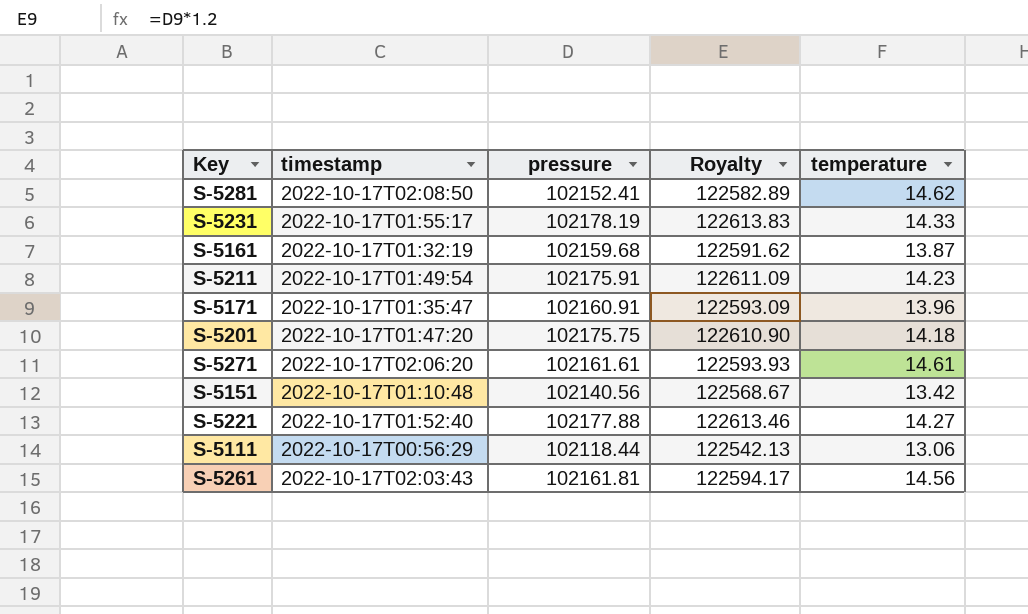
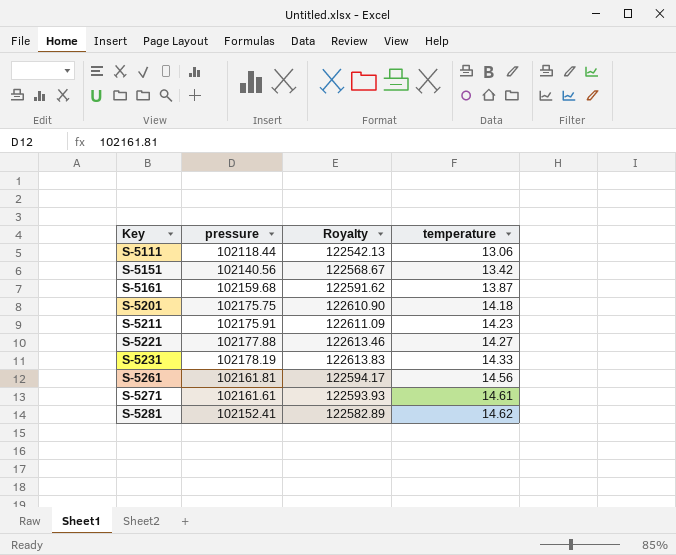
row order: none -> Key ascending
column timestamp | position: 2 -> none
row S-5171: 2022-10-17T01:35:47 | 102160.91 | 122593.09 | 13.96 -> none

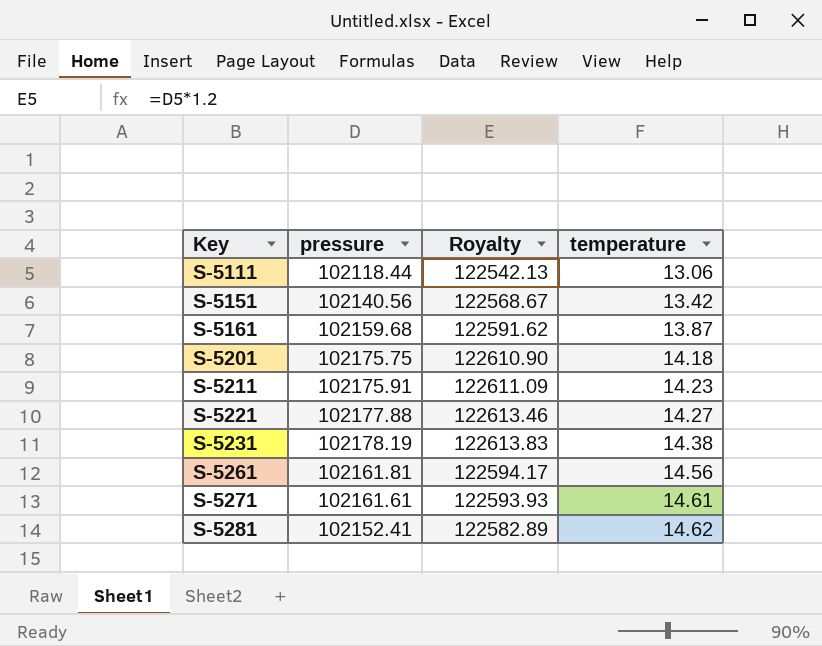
S-5231 | temperature: 14.33 -> 14.38

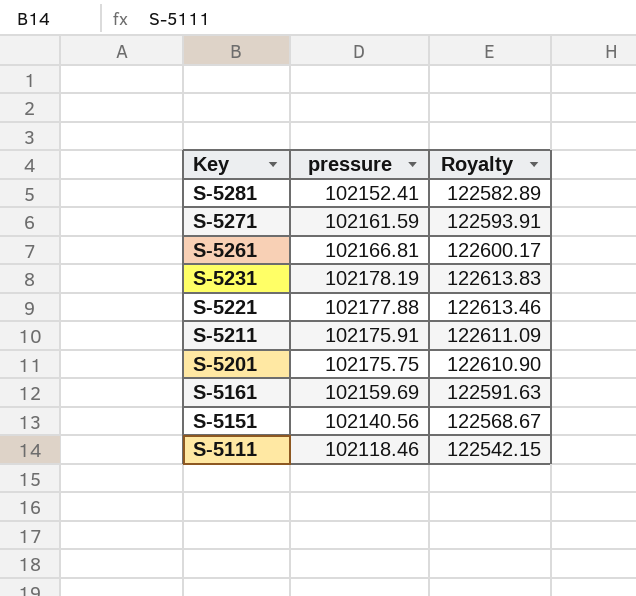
row order: Key ascending -> Key descending
column temperature | position: 4 -> none
S-5271 | pressure: 102161.61 -> 102161.59
S-5271 | Royalty: 122593.93 -> 122593.91
S-5261 | pressure: 102161.81 -> 102166.81
S-5261 | Royalty: 122594.17 -> 122600.17
S-5161 | pressure: 102159.68 -> 102159.69
S-5161 | Royalty: 122591.62 -> 122591.63
S-5111 | pressure: 102118.44 -> 102118.46
S-5111 | Royalty: 122542.13 -> 122542.15

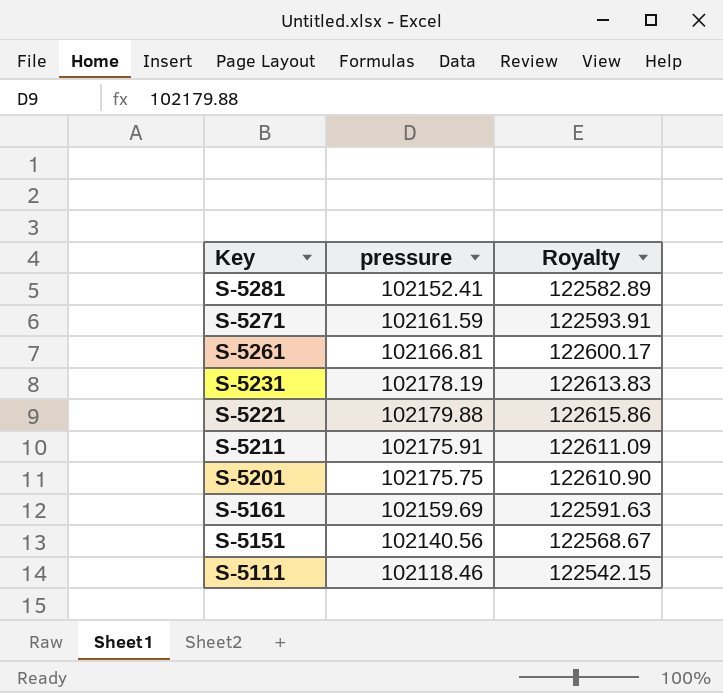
S-5221 | pressure: 102177.88 -> 102179.88
S-5221 | Royalty: 122613.46 -> 122615.86

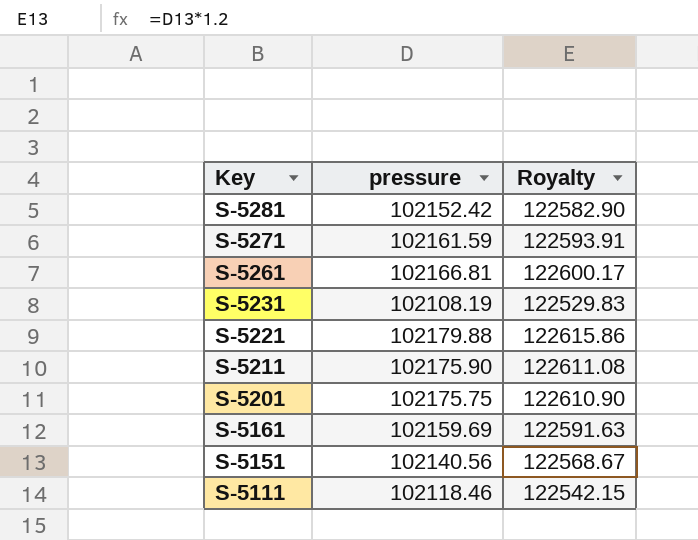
S-5281 | pressure: 102152.41 -> 102152.42
S-5281 | Royalty: 122582.89 -> 122582.90
S-5231 | pressure: 102178.19 -> 102108.19
S-5231 | Royalty: 122613.83 -> 122529.83
S-5211 | pressure: 102175.91 -> 102175.90
S-5211 | Royalty: 122611.09 -> 122611.08

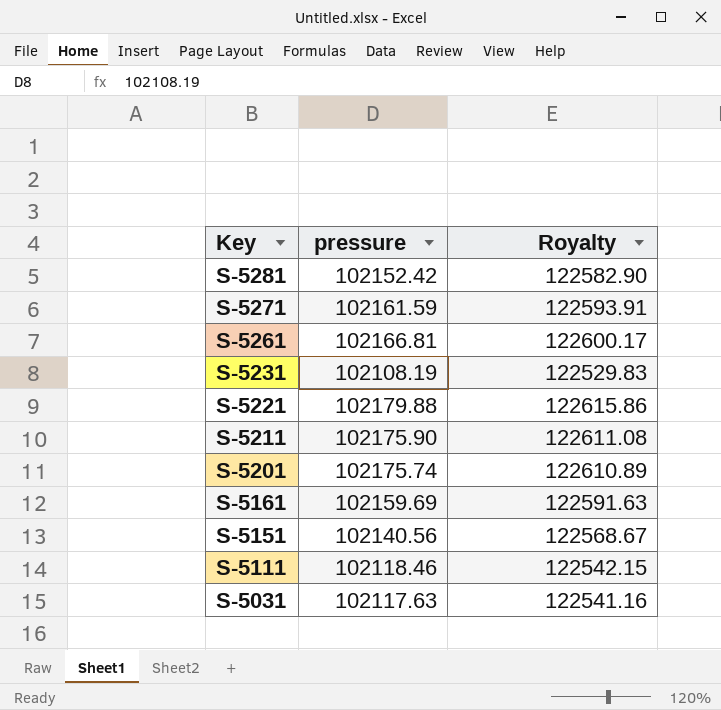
S-5201 | pressure: 102175.75 -> 102175.74
S-5201 | Royalty: 122610.90 -> 122610.89
row S-5031: none -> 102117.63 | 122541.16

